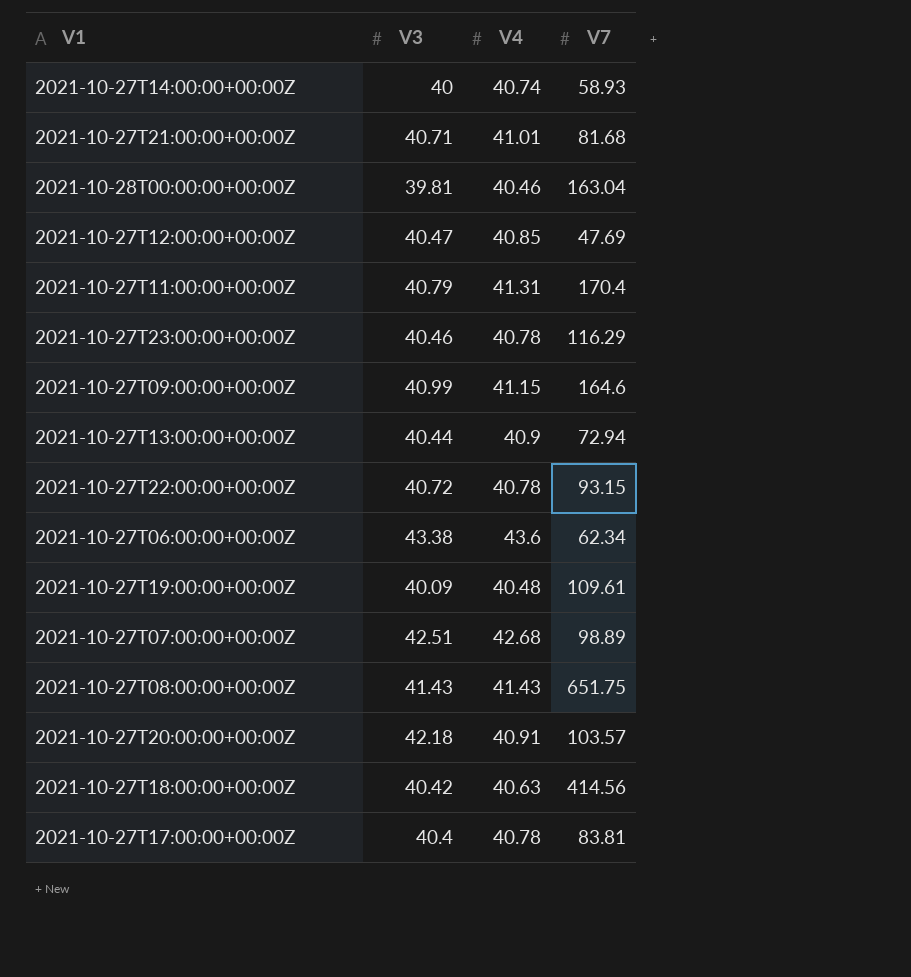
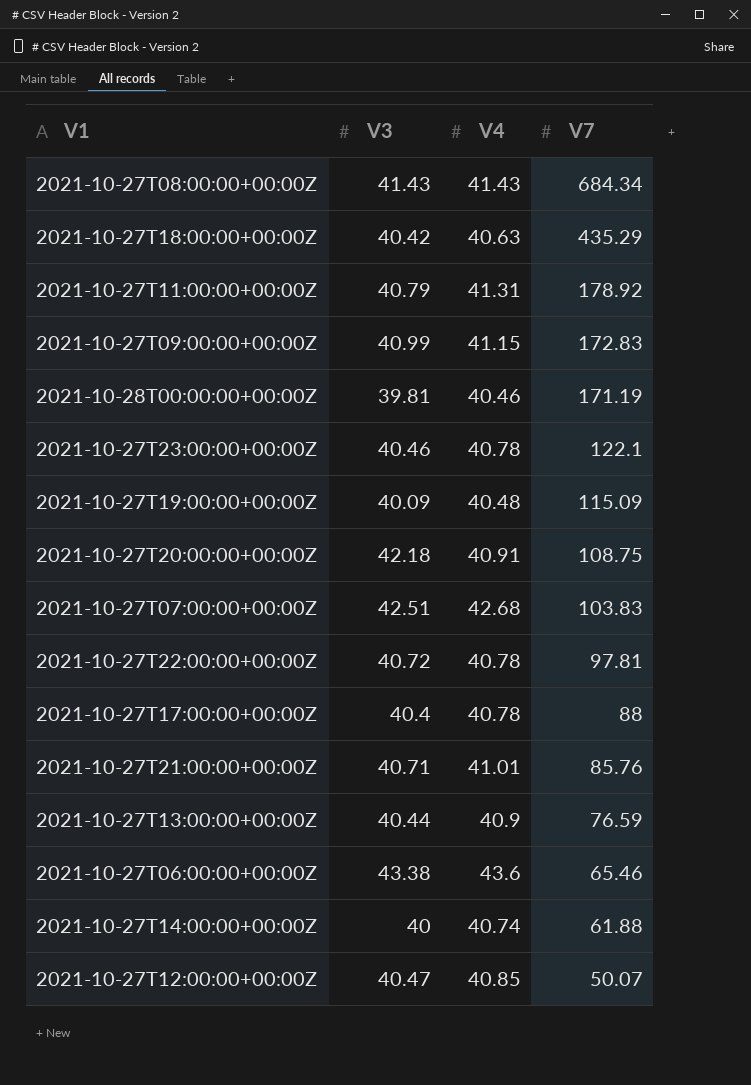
row order: none -> V7 descending
2021-10-27T08:00:00+00:00Z | V7: 651.75 -> 684.34
2021-10-27T18:00:00+00:00Z | V7: 414.56 -> 435.29
2021-10-27T11:00:00+00:00Z | V7: 170.4 -> 178.92
2021-10-27T09:00:00+00:00Z | V7: 164.6 -> 172.83
2021-10-28T00:00:00+00:00Z | V7: 163.04 -> 171.19
2021-10-27T23:00:00+00:00Z | V7: 116.29 -> 122.1
2021-10-27T19:00:00+00:00Z | V7: 109.61 -> 115.09
2021-10-27T20:00:00+00:00Z | V7: 103.57 -> 108.75
2021-10-27T07:00:00+00:00Z | V7: 98.89 -> 103.83
2021-10-27T22:00:00+00:00Z | V7: 93.15 -> 97.81
2021-10-27T17:00:00+00:00Z | V7: 83.81 -> 88
2021-10-27T21:00:00+00:00Z | V7: 81.68 -> 85.76
2021-10-27T13:00:00+00:00Z | V7: 72.94 -> 76.59
2021-10-27T06:00:00+00:00Z | V7: 62.34 -> 65.46
2021-10-27T14:00:00+00:00Z | V7: 58.93 -> 61.88
2021-10-27T12:00:00+00:00Z | V7: 47.69 -> 50.07

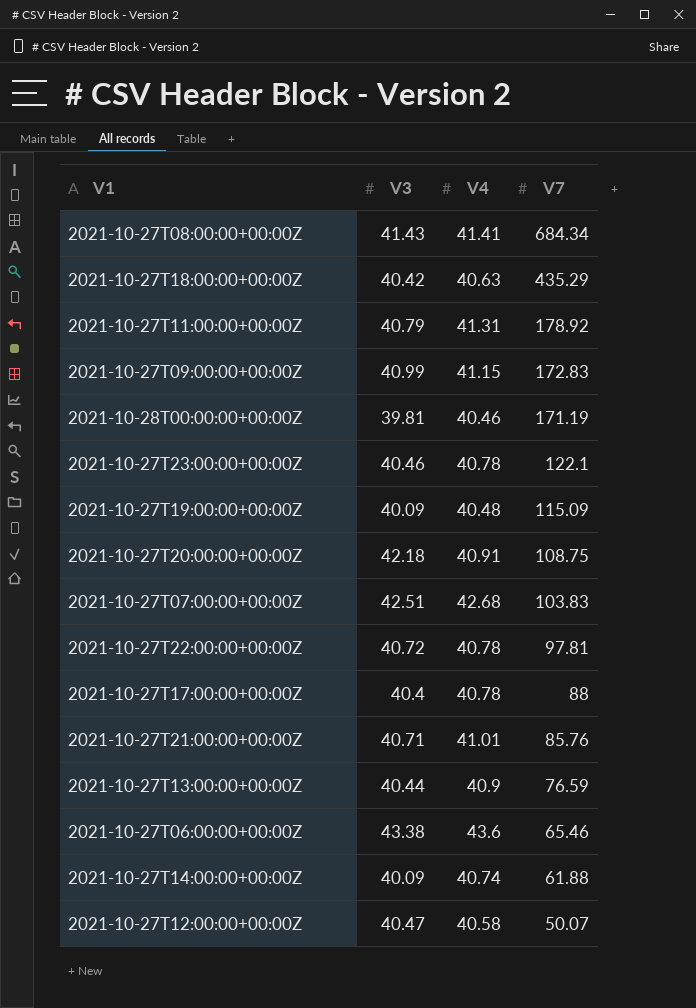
2021-10-27T08:00:00+00:00Z | V4: 41.43 -> 41.41
2021-10-27T14:00:00+00:00Z | V3: 40 -> 40.09
2021-10-27T12:00:00+00:00Z | V4: 40.85 -> 40.58

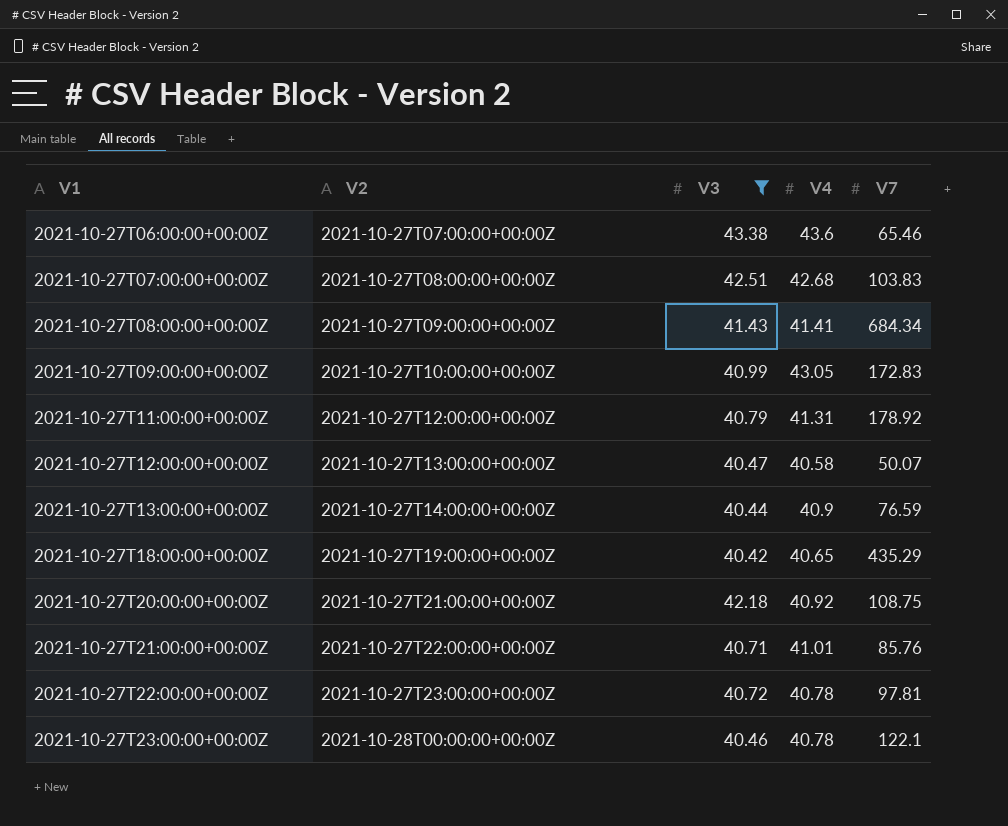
filter: none -> V3 >= 40.42
row order: V7 descending -> V1 ascending
column V2 | position: none -> 2
2021-10-27T09:00:00+00:00Z | V4: 41.15 -> 43.05
2021-10-27T18:00:00+00:00Z | V4: 40.63 -> 40.65
2021-10-27T20:00:00+00:00Z | V4: 40.91 -> 40.92

